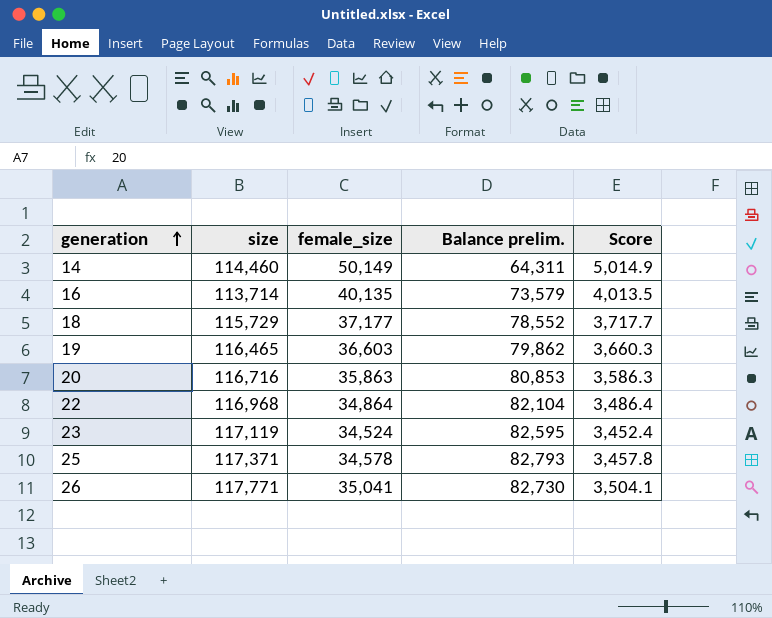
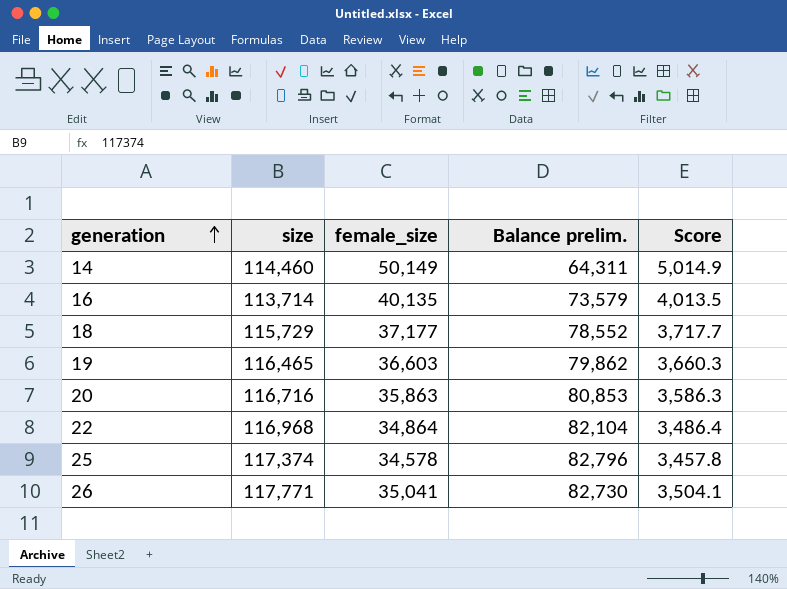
row 23: 117,119 | 34,524 | 82,595 | 3,452.4 -> none
25 | size: 117,371 -> 117,374
25 | Balance prelim.: 82,793 -> 82,796

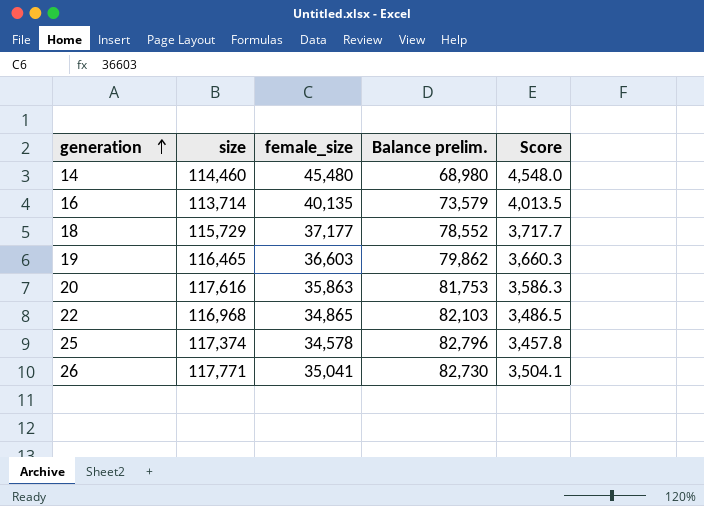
14 | female_size: 50,149 -> 45,480
14 | Balance prelim.: 64,311 -> 68,980
14 | Score: 5,014.9 -> 4,548.0
20 | size: 116,716 -> 117,616
20 | Balance prelim.: 80,853 -> 81,753
22 | female_size: 34,864 -> 34,865
22 | Balance prelim.: 82,104 -> 82,103
22 | Score: 3,486.4 -> 3,486.5

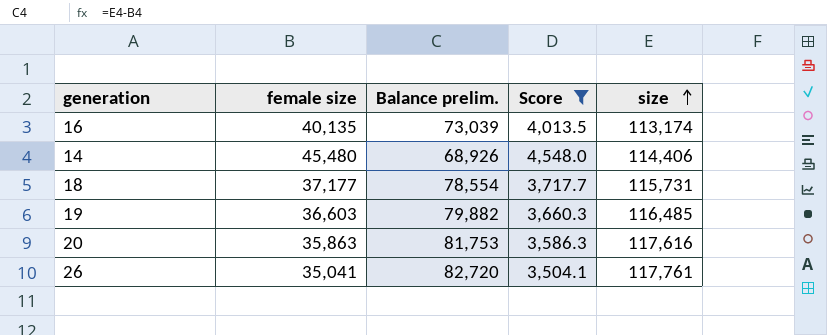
filter: none -> Score >= 3,504.1
row order: generation ascending -> size ascending
column name: female_size -> female size
column size | position: 2 -> 5
16 | Balance prelim.: 73,579 -> 73,039
16 | size: 113,714 -> 113,174
14 | Balance prelim.: 68,980 -> 68,926
14 | size: 114,460 -> 114,406
18 | Balance prelim.: 78,552 -> 78,554
18 | size: 115,729 -> 115,731
19 | Balance prelim.: 79,862 -> 79,882
19 | size: 116,465 -> 116,485
26 | Balance prelim.: 82,730 -> 82,720
26 | size: 117,771 -> 117,761

